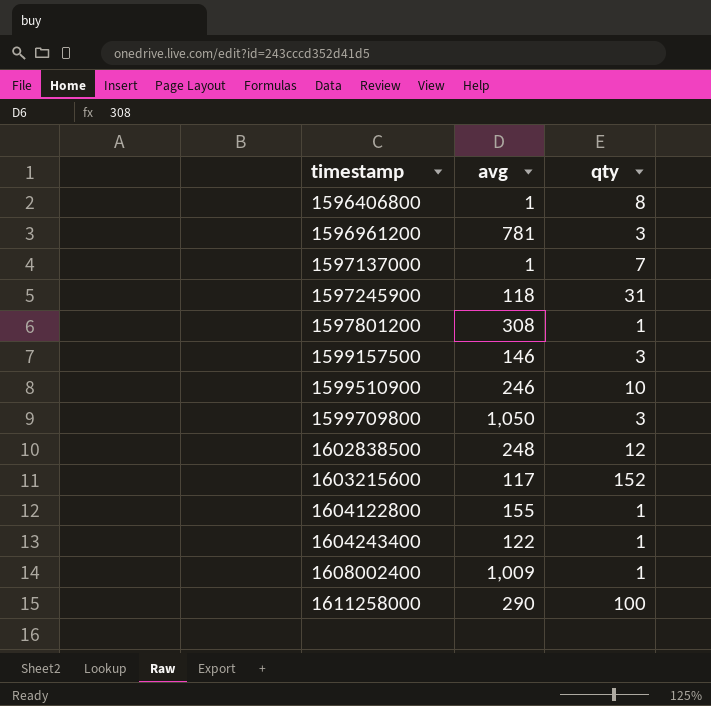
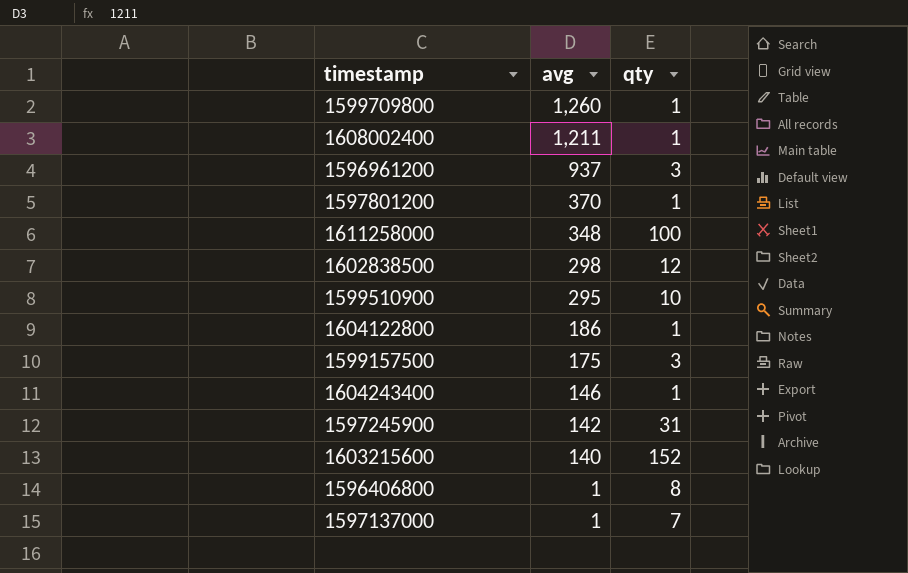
row order: timestamp ascending -> avg descending
1599709800 | avg: 1,050 -> 1,260
1599709800 | qty: 3 -> 1
1608002400 | avg: 1,009 -> 1,211
1596961200 | avg: 781 -> 937
1597801200 | avg: 308 -> 370
1611258000 | avg: 290 -> 348
1602838500 | avg: 248 -> 298
1599510900 | avg: 246 -> 295
1604122800 | avg: 155 -> 186
1599157500 | avg: 146 -> 175
1604243400 | avg: 122 -> 146
1597245900 | avg: 118 -> 142
1603215600 | avg: 117 -> 140

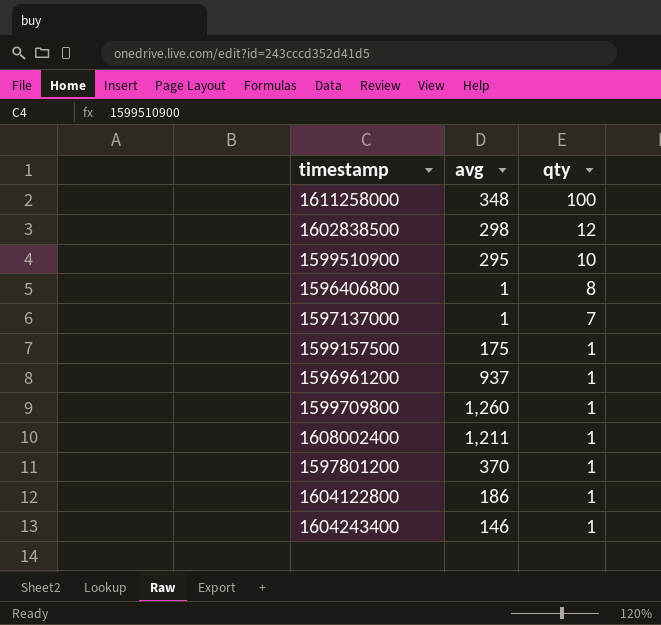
row order: avg descending -> qty descending
row 1597245900: 142 | 31 -> none
row 1603215600: 140 | 152 -> none
1599157500 | qty: 3 -> 1
1596961200 | qty: 3 -> 1

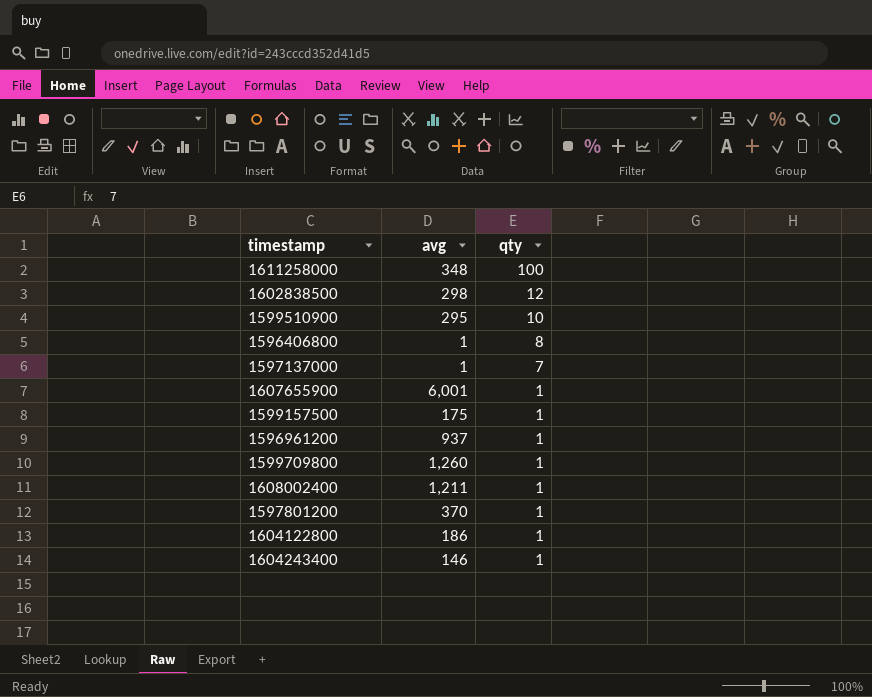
row 1607655900: none -> 6,001 | 1

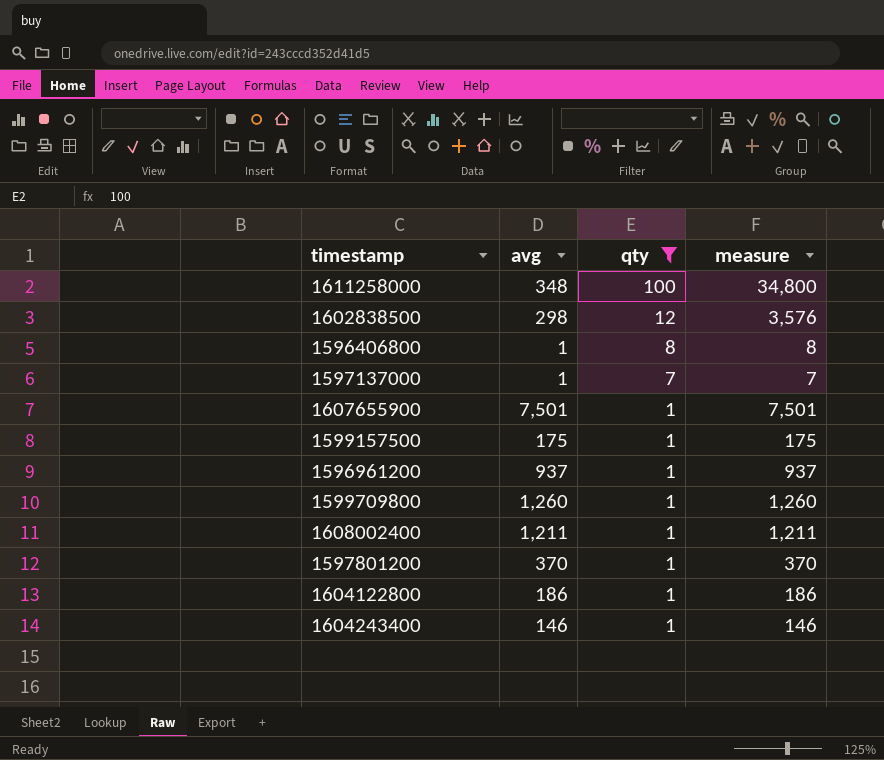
filter: none -> qty != 10
column measure | formula: none -> [avg] * [qty]
1607655900 | avg: 6,001 -> 7,501

